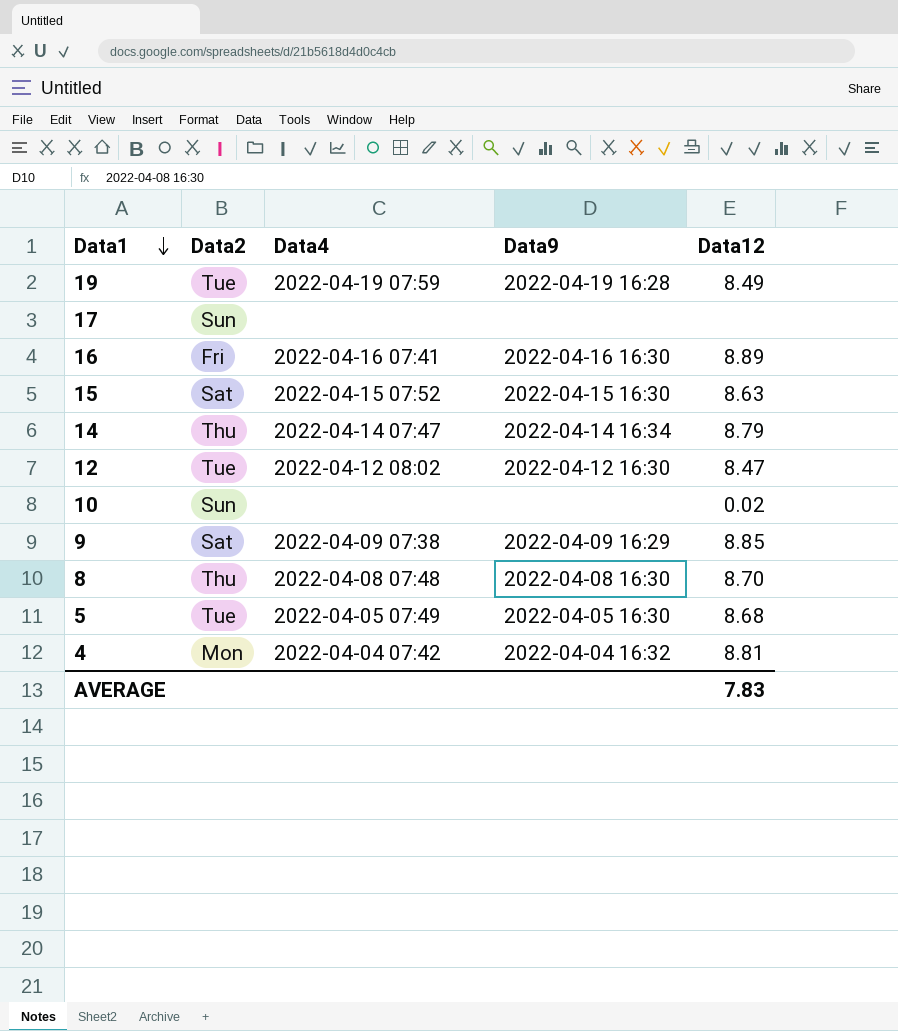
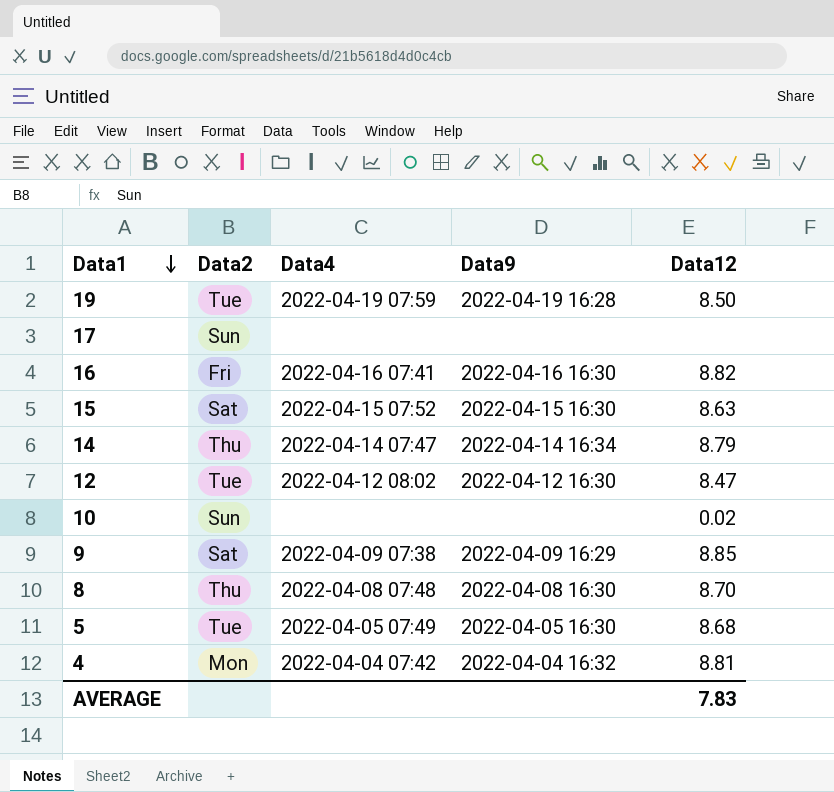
19 | Data12: 8.49 -> 8.50
16 | Data12: 8.89 -> 8.82

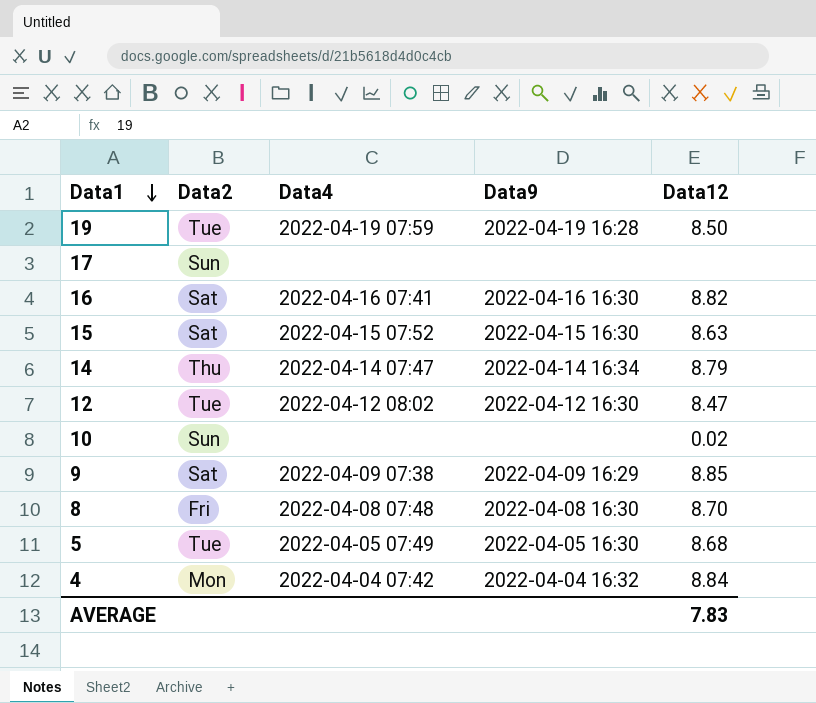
16 | Data2: Fri -> Sat
8 | Data2: Thu -> Fri
4 | Data12: 8.81 -> 8.84

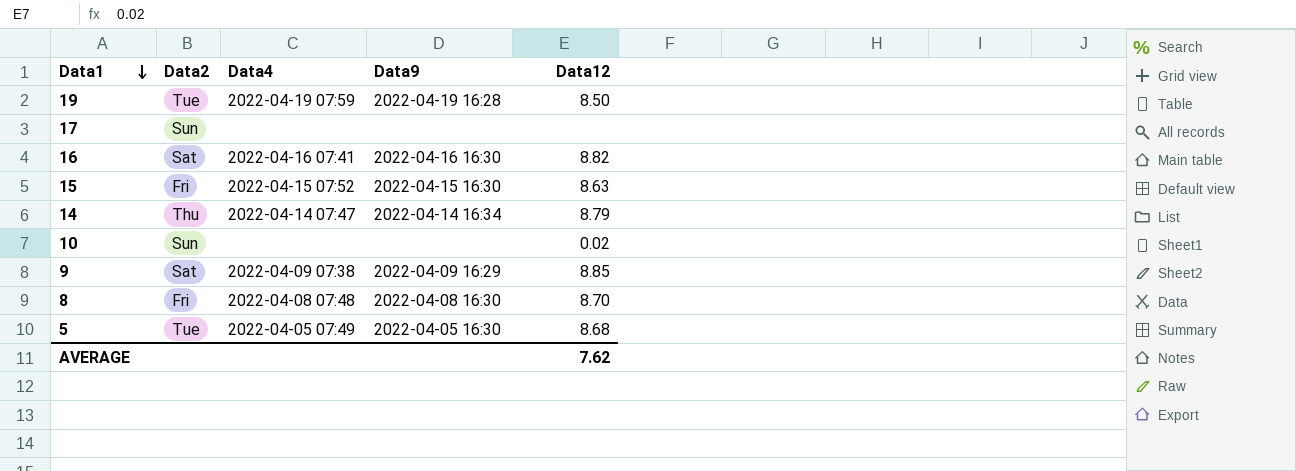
row 12: Tue | 2022-04-12 08:02 | 2022-04-12 16:30 | 8.47 -> none
row 4: Mon | 2022-04-04 07:42 | 2022-04-04 16:32 | 8.84 -> none
15 | Data2: Sat -> Fri
AVERAGE | Data12: 7.83 -> 7.62

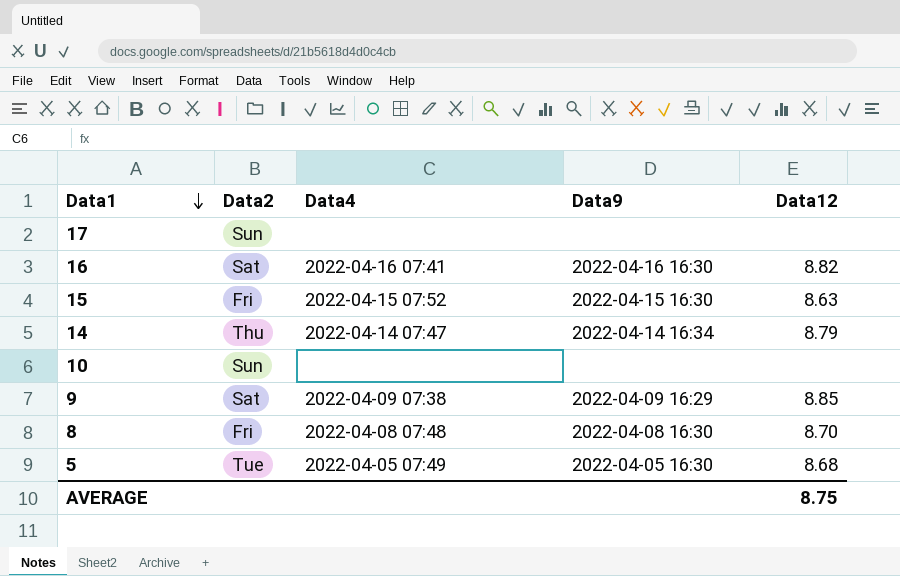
row 19: Tue | 2022-04-19 07:59 | 2022-04-19 16:28 | 8.50 -> none
10 | Data12: 0.02 -> none
AVERAGE | Data12: 7.62 -> 8.75

